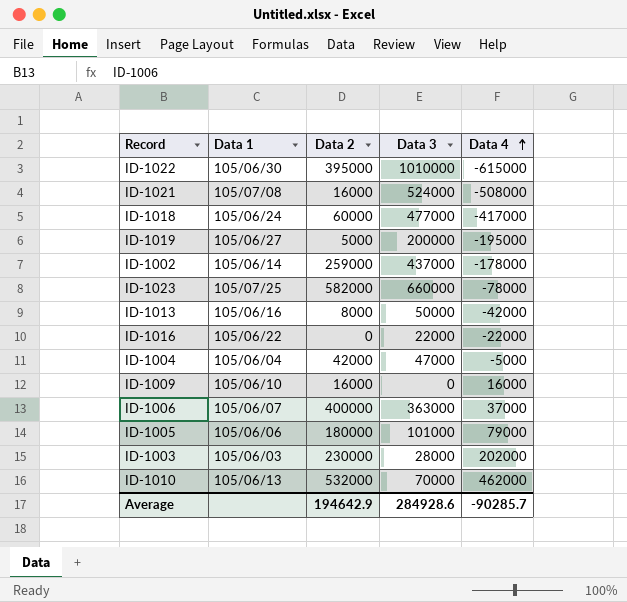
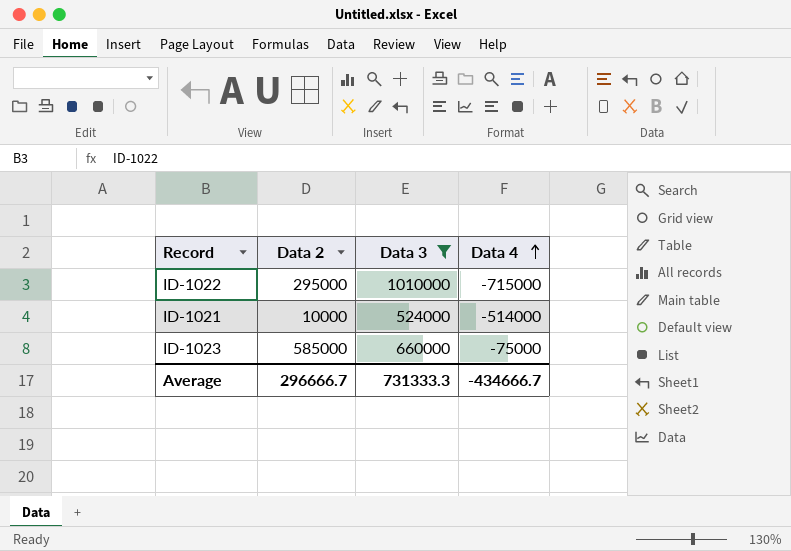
filter: none -> Data 3 >= 524000
column Data 1 | position: 2 -> none
ID-1022 | Data 2: 395000 -> 295000
ID-1022 | Data 4: -615000 -> -715000
ID-1021 | Data 2: 16000 -> 10000
ID-1021 | Data 4: -508000 -> -514000
ID-1023 | Data 2: 582000 -> 585000
ID-1023 | Data 4: -78000 -> -75000
Average | Data 2: 194642.9 -> 296666.7
Average | Data 3: 284928.6 -> 731333.3
Average | Data 4: -90285.7 -> -434666.7

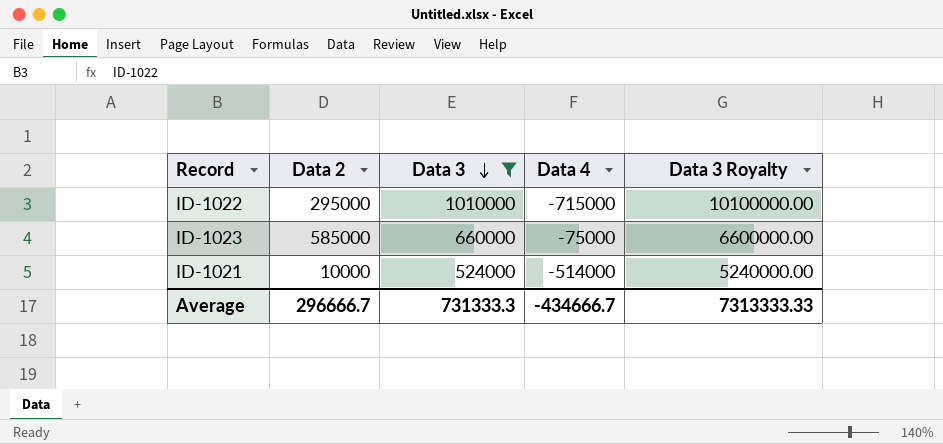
row order: Data 4 ascending -> Data 3 descending
column Data 3 Royalty | formula: none -> [Data 3] * 10

